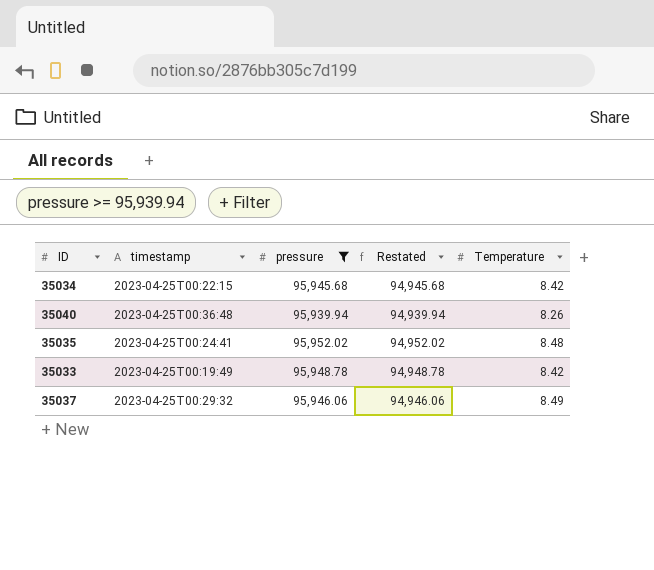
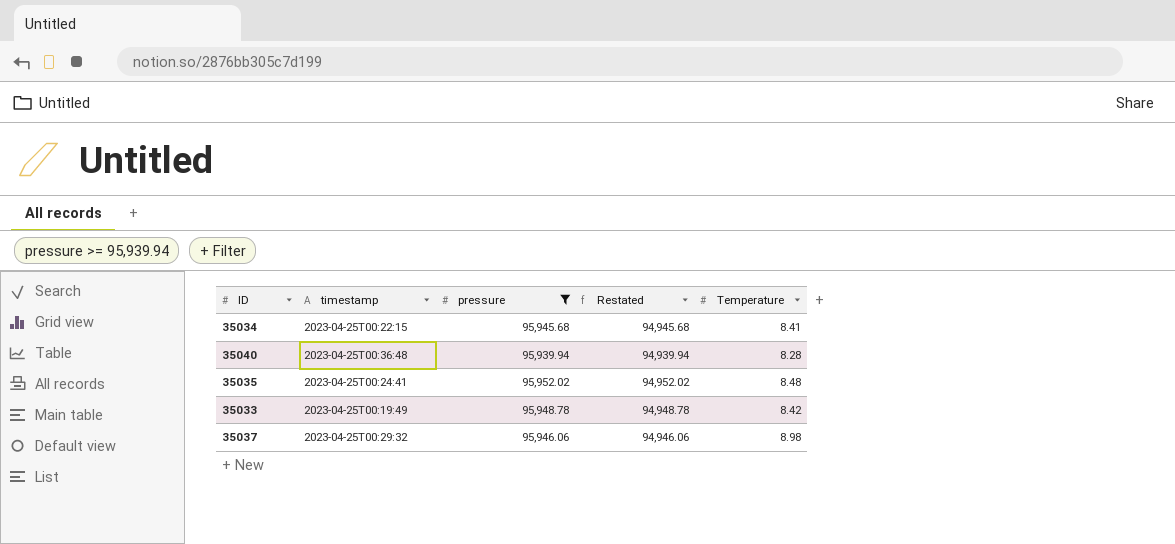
35034 | Temperature: 8.42 -> 8.41
35040 | Temperature: 8.26 -> 8.28
35037 | Temperature: 8.49 -> 8.98

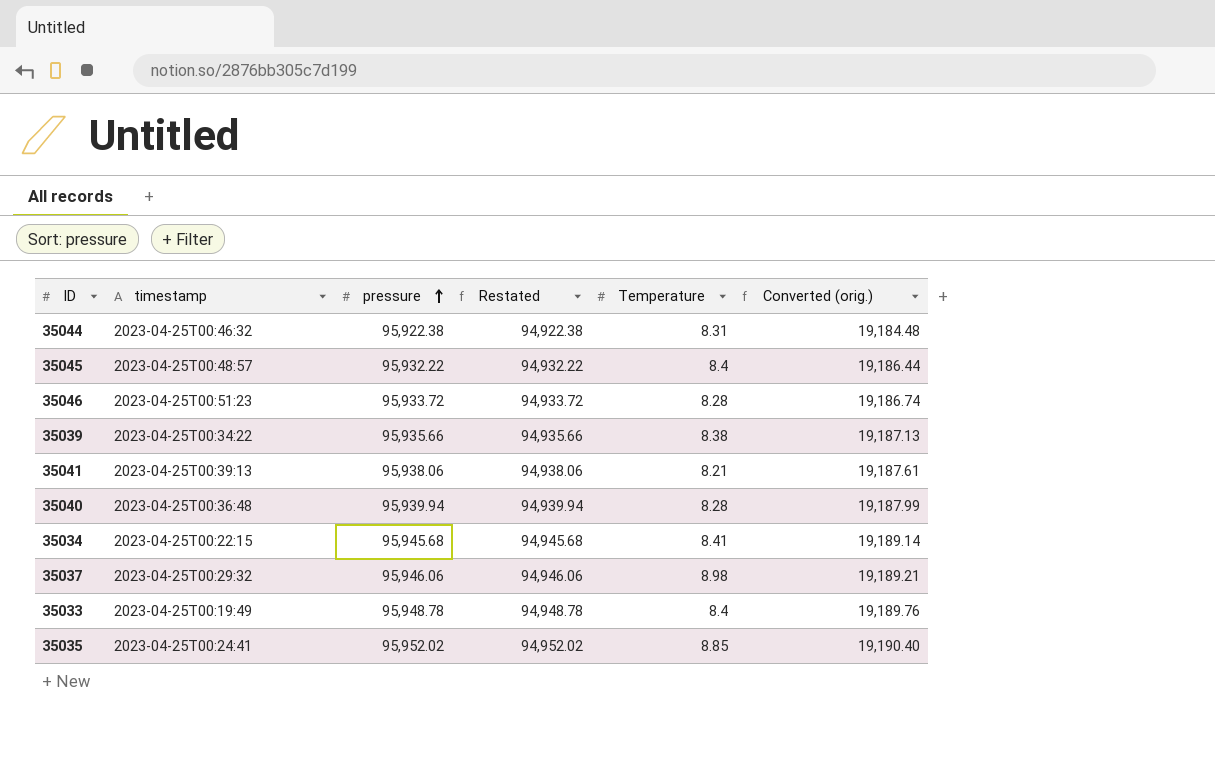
filter: pressure >= 95,939.94 -> none
row order: none -> pressure ascending
column Converted (orig.) | formula: none -> [pressure] * 0.2
35033 | Temperature: 8.42 -> 8.4
35035 | Temperature: 8.48 -> 8.85

